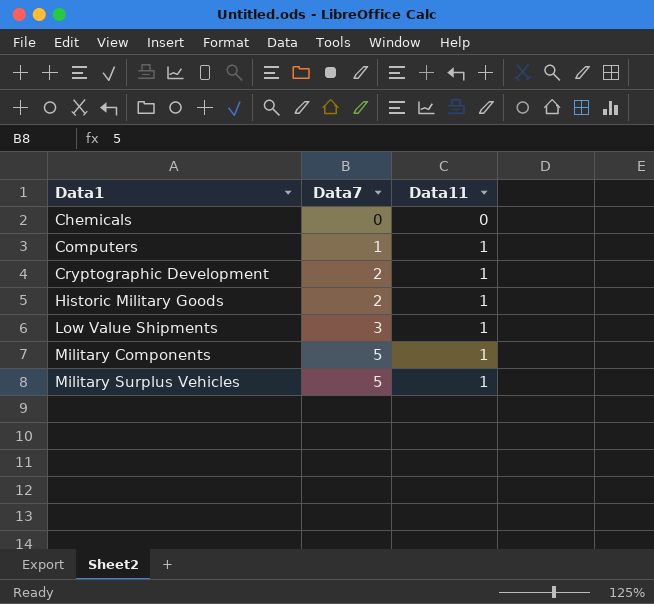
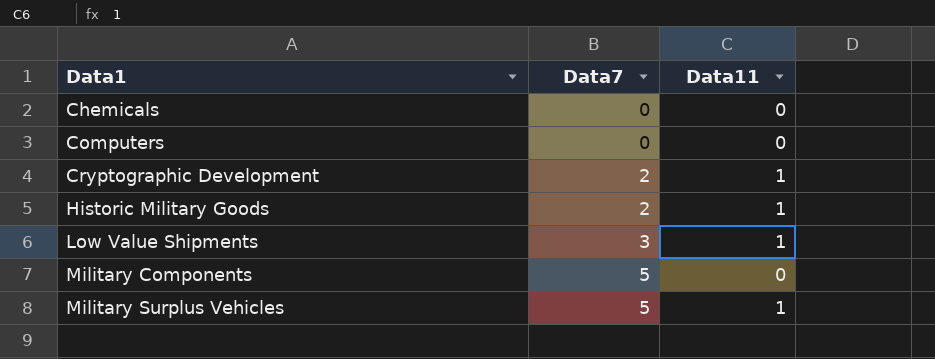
Computers | Data7: 1 -> 0
Computers | Data11: 1 -> 0
Military Components | Data11: 1 -> 0

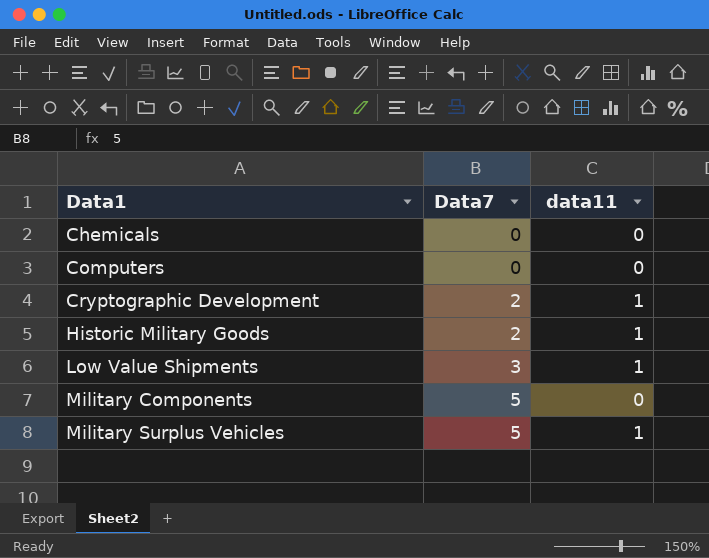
column name: Data11 -> data11

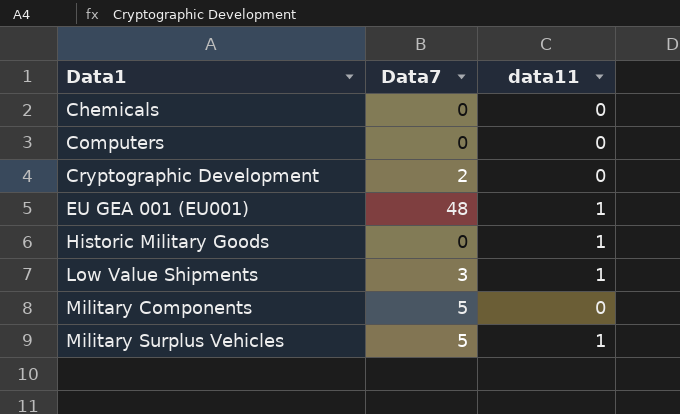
Cryptographic Development | data11: 1 -> 0
row EU GEA 001 (EU001): none -> 48 | 1
Historic Military Goods | Data7: 2 -> 0

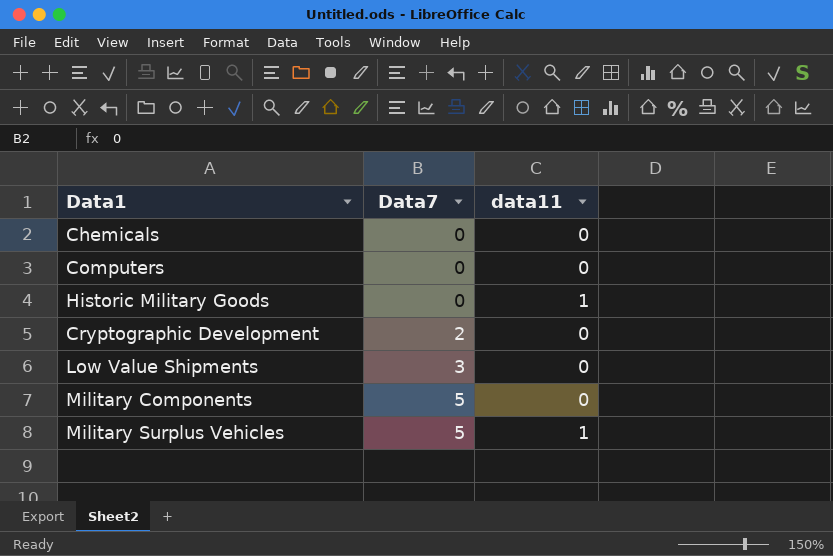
row order: Data1 ascending -> Data7 ascending
row EU GEA 001 (EU001): 48 | 1 -> none
Low Value Shipments | data11: 1 -> 0

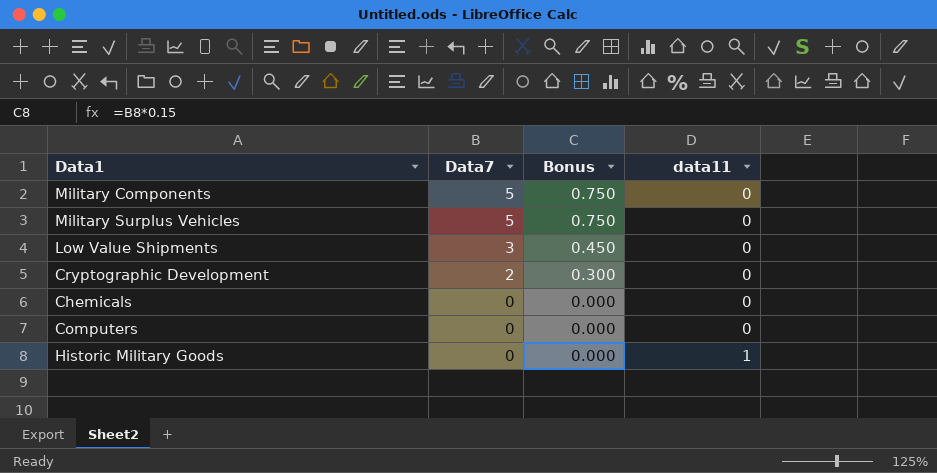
row order: Data7 ascending -> Data7 descending
column Bonus | formula: none -> [Data7] * 0.15
Military Surplus Vehicles | data11: 1 -> 0

